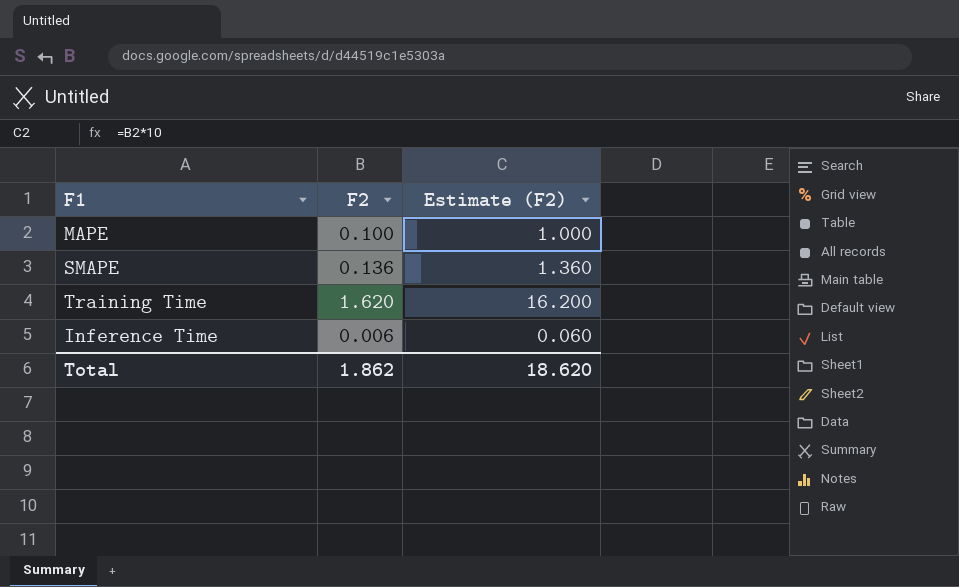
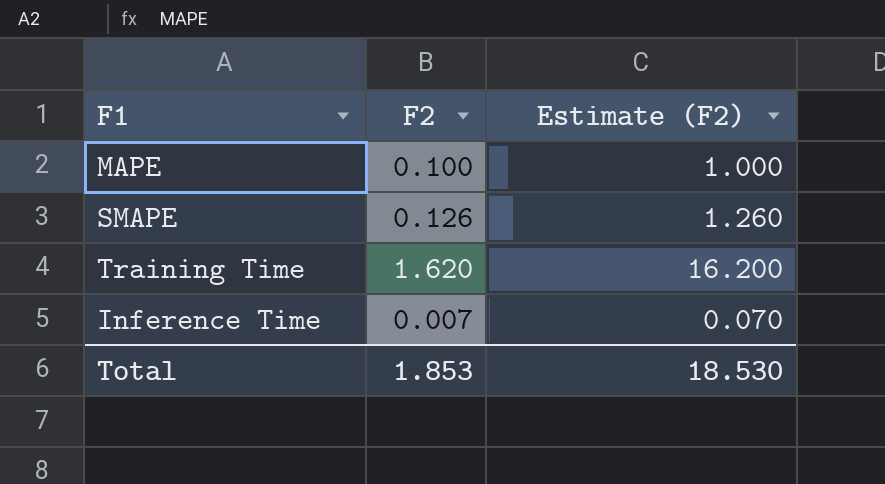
SMAPE | F2: 0.136 -> 0.126
SMAPE | Estimate (F2): 1.360 -> 1.260
Inference Time | F2: 0.006 -> 0.007
Inference Time | Estimate (F2): 0.060 -> 0.070
Total | F2: 1.862 -> 1.853
Total | Estimate (F2): 18.620 -> 18.530

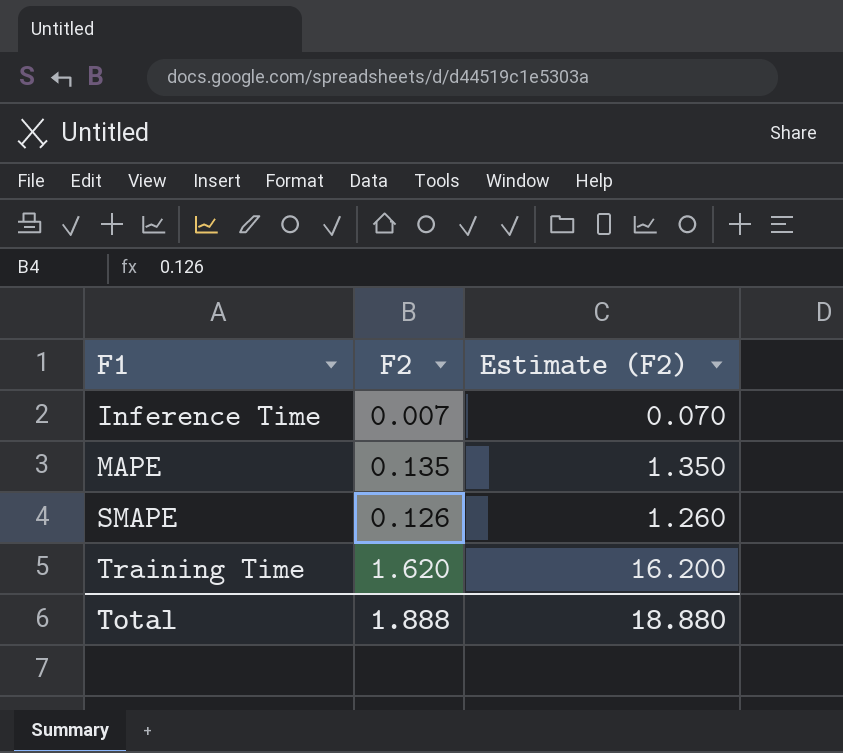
row order: none -> F1 ascending
MAPE | F2: 0.100 -> 0.135
MAPE | Estimate (F2): 1.000 -> 1.350
Total | F2: 1.853 -> 1.888
Total | Estimate (F2): 18.530 -> 18.880

